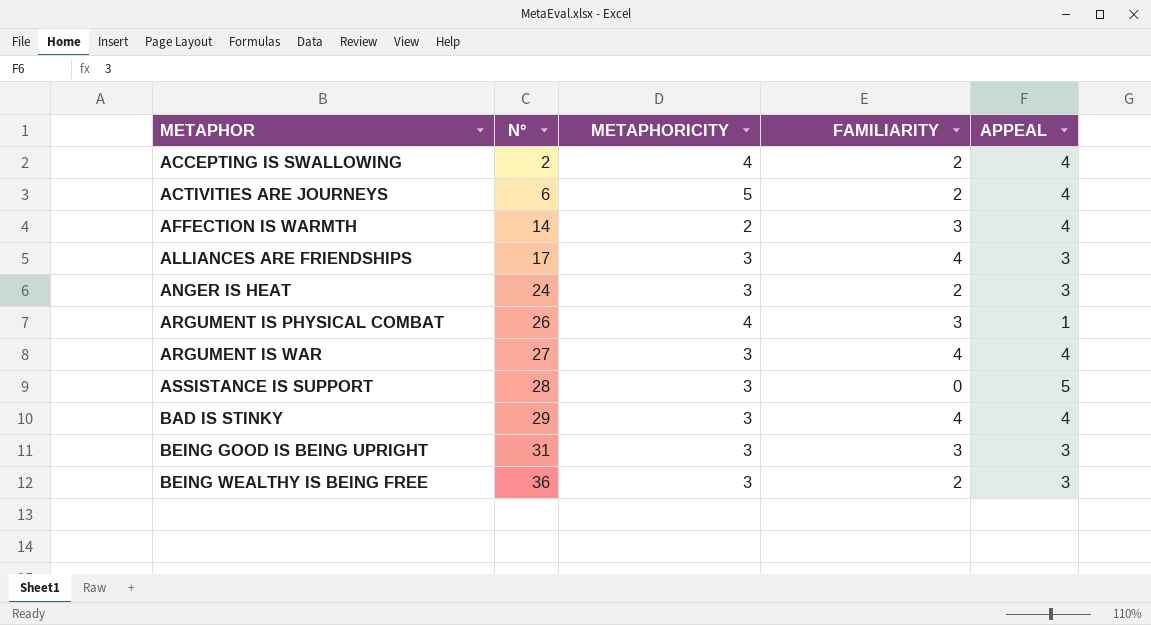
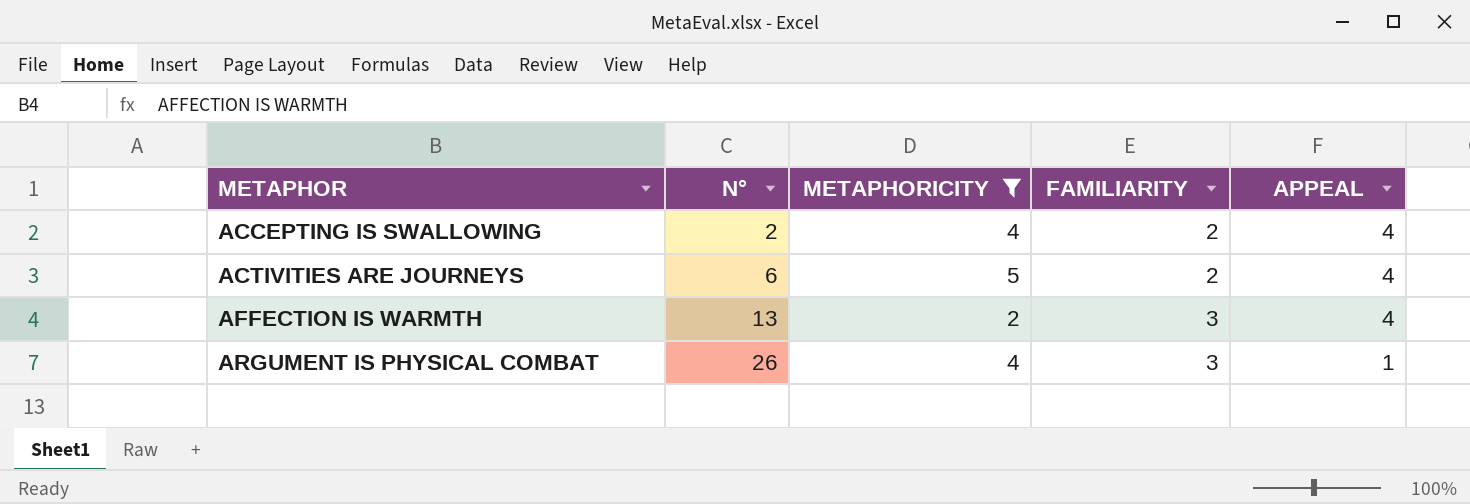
filter: none -> METAPHORICITY != 3
AFFECTION IS WARMTH | N°: 14 -> 13

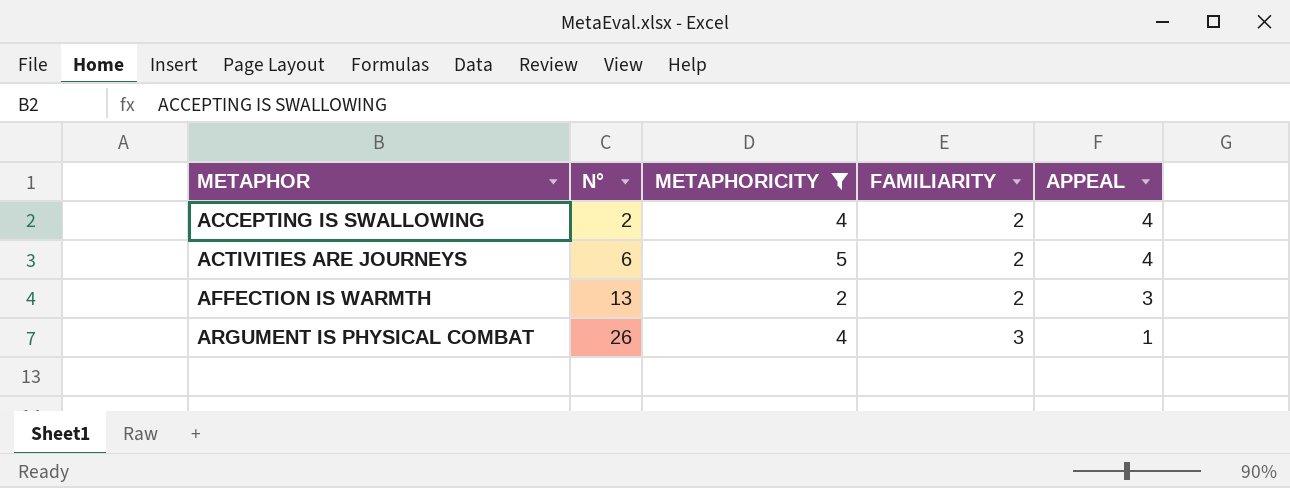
AFFECTION IS WARMTH | FAMILIARITY: 3 -> 2
AFFECTION IS WARMTH | APPEAL: 4 -> 3

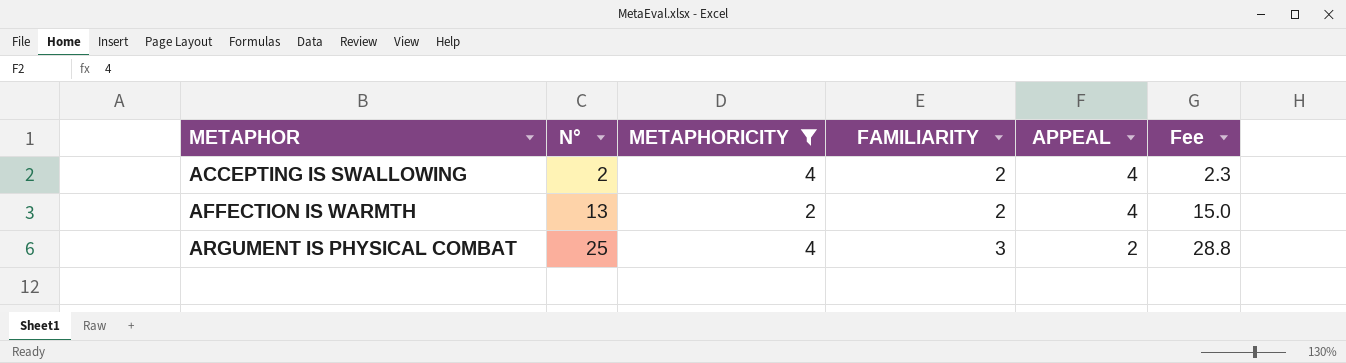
column Fee | formula: none -> [N°] * 1.15
row ACTIVITIES ARE JOURNEYS: 6 | 5 | 2 | 4 -> none
AFFECTION IS WARMTH | APPEAL: 3 -> 4
ARGUMENT IS PHYSICAL COMBAT | N°: 26 -> 25
ARGUMENT IS PHYSICAL COMBAT | APPEAL: 1 -> 2

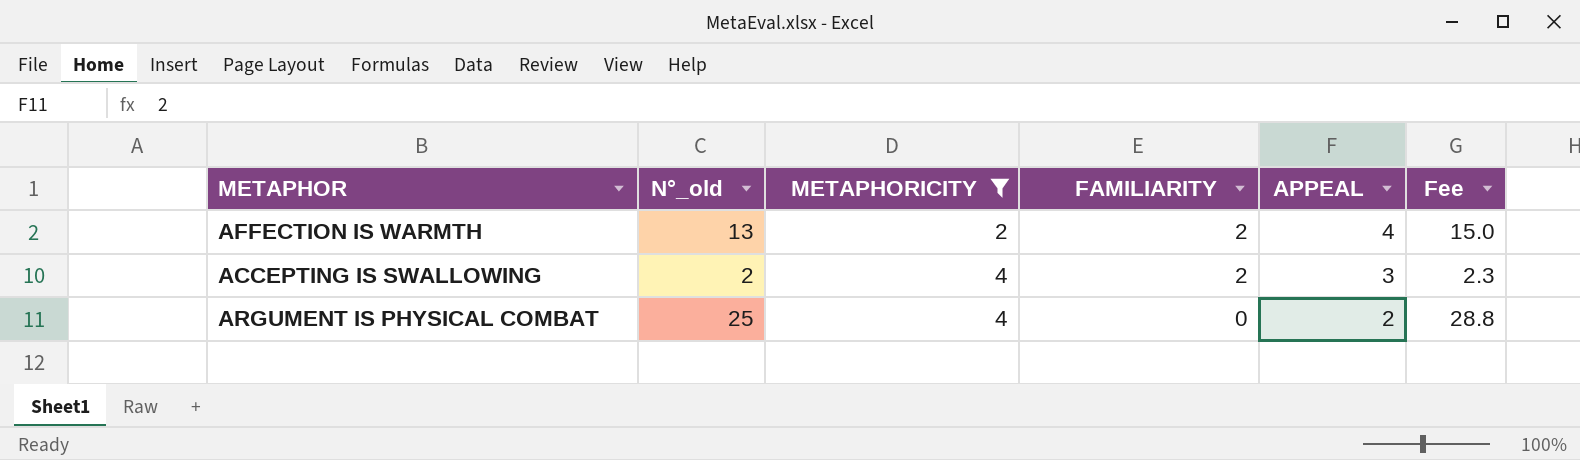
row order: METAPHOR ascending -> METAPHORICITY ascending
column name: N° -> N°_old
ACCEPTING IS SWALLOWING | APPEAL: 4 -> 3
ARGUMENT IS PHYSICAL COMBAT | FAMILIARITY: 3 -> 0

